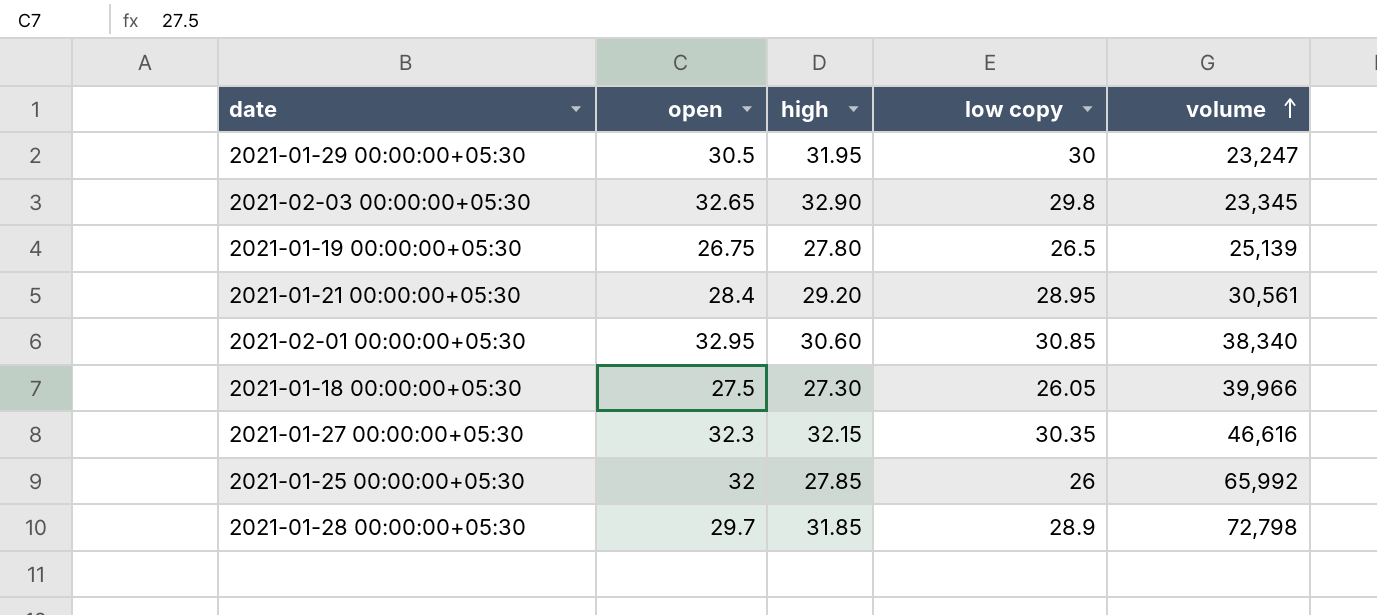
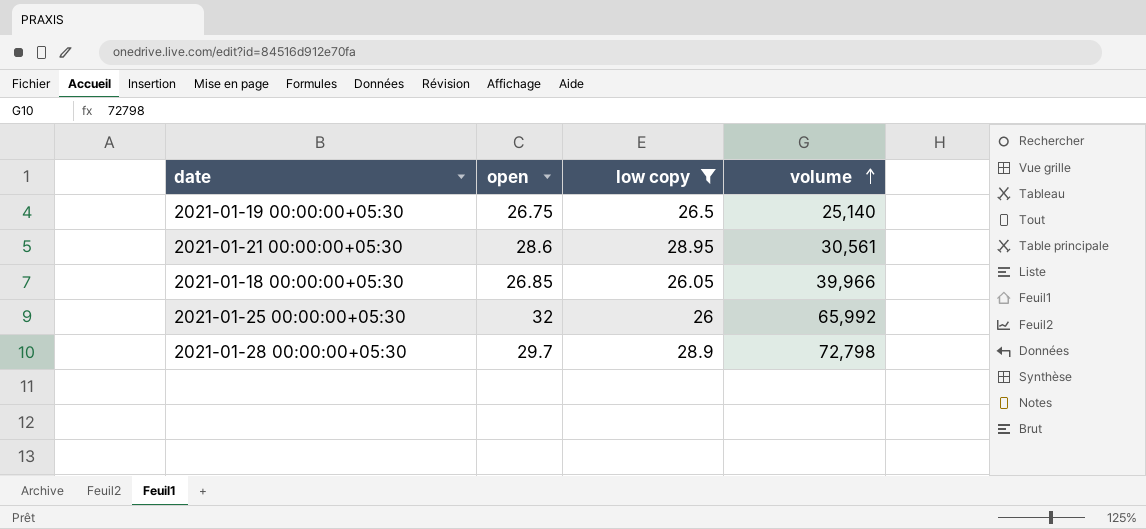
filter: none -> low copy <= 28.95
column high | position: 3 -> none
2021-01-19 00:00:00+05:30 | volume: 25,139 -> 25,140
2021-01-21 00:00:00+05:30 | open: 28.4 -> 28.6
2021-01-18 00:00:00+05:30 | open: 27.5 -> 26.85

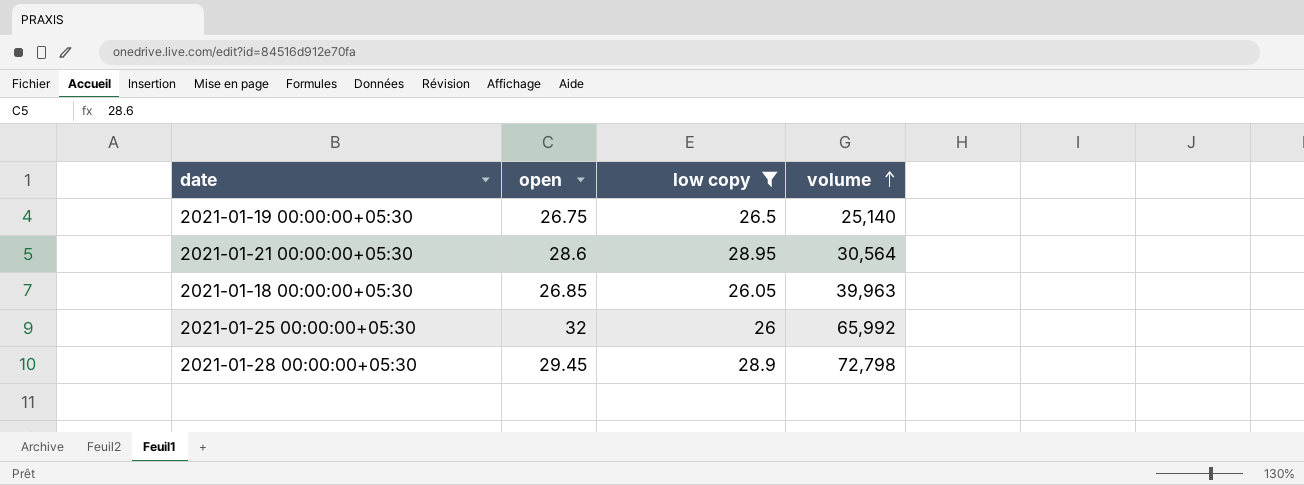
2021-01-21 00:00:00+05:30 | volume: 30,561 -> 30,564
2021-01-18 00:00:00+05:30 | volume: 39,966 -> 39,963
2021-01-28 00:00:00+05:30 | open: 29.7 -> 29.45

